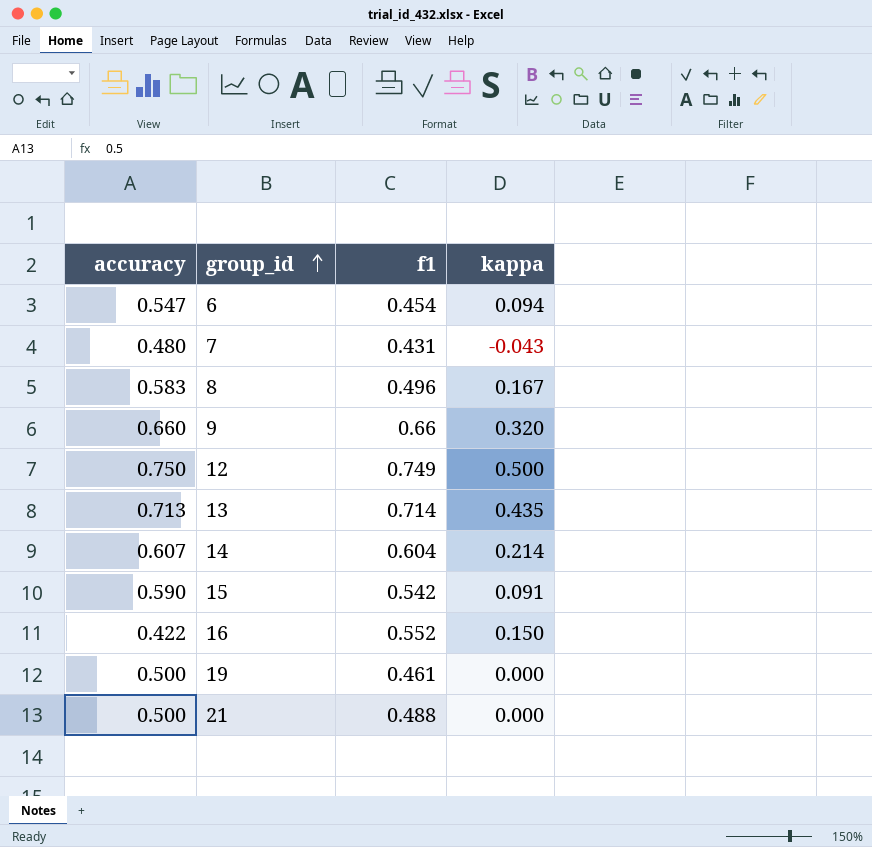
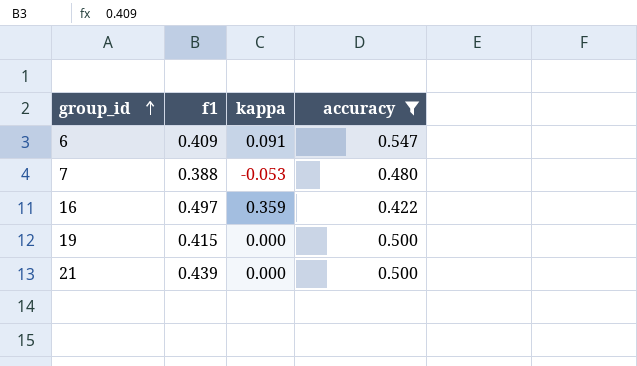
filter: none -> accuracy <= 0.547
column accuracy | position: 1 -> 4
6 | f1: 0.454 -> 0.409
6 | kappa: 0.094 -> 0.091
7 | f1: 0.431 -> 0.388
7 | kappa: -0.043 -> -0.053
16 | f1: 0.552 -> 0.497
16 | kappa: 0.150 -> 0.359
19 | f1: 0.461 -> 0.415
21 | f1: 0.488 -> 0.439

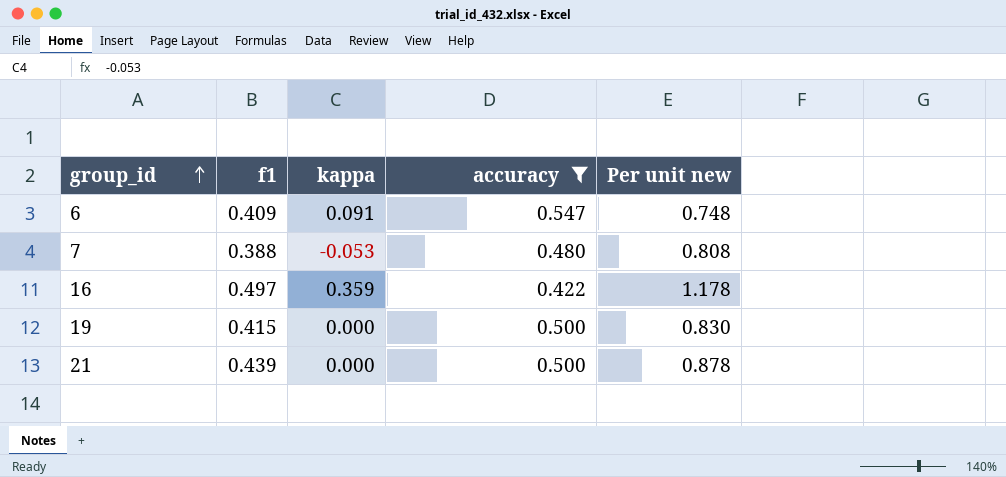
column Per unit new | formula: none -> [f1] / [accuracy]

